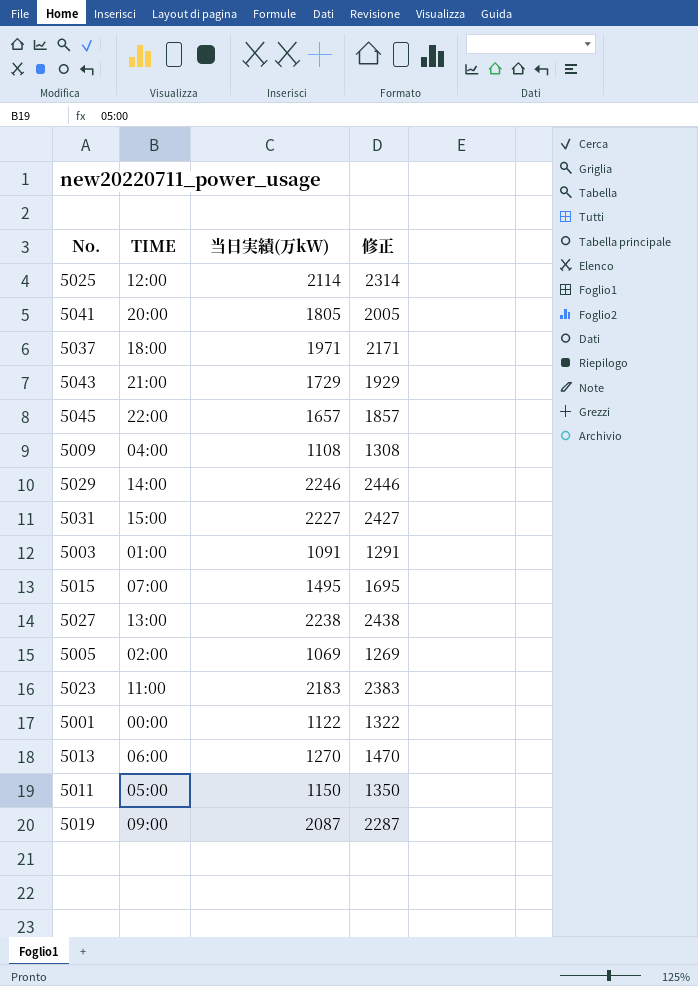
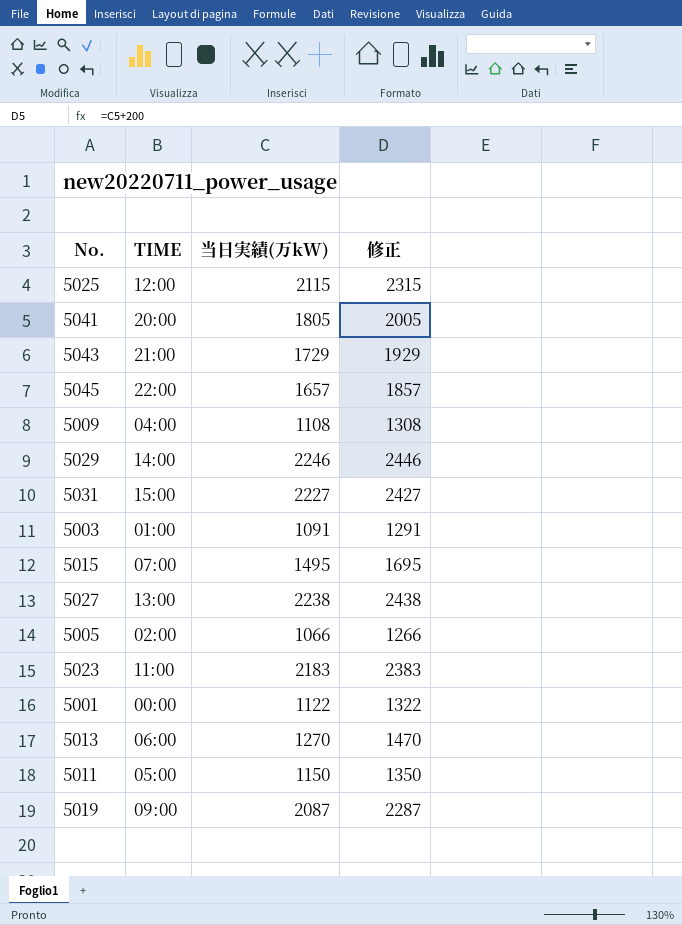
row 5037: 18:00 | 1971 | 2171 -> none
5025 | 当日実績(万kW): 2114 -> 2115
5025 | 修正: 2314 -> 2315
5005 | 当日実績(万kW): 1069 -> 1066
5005 | 修正: 1269 -> 1266

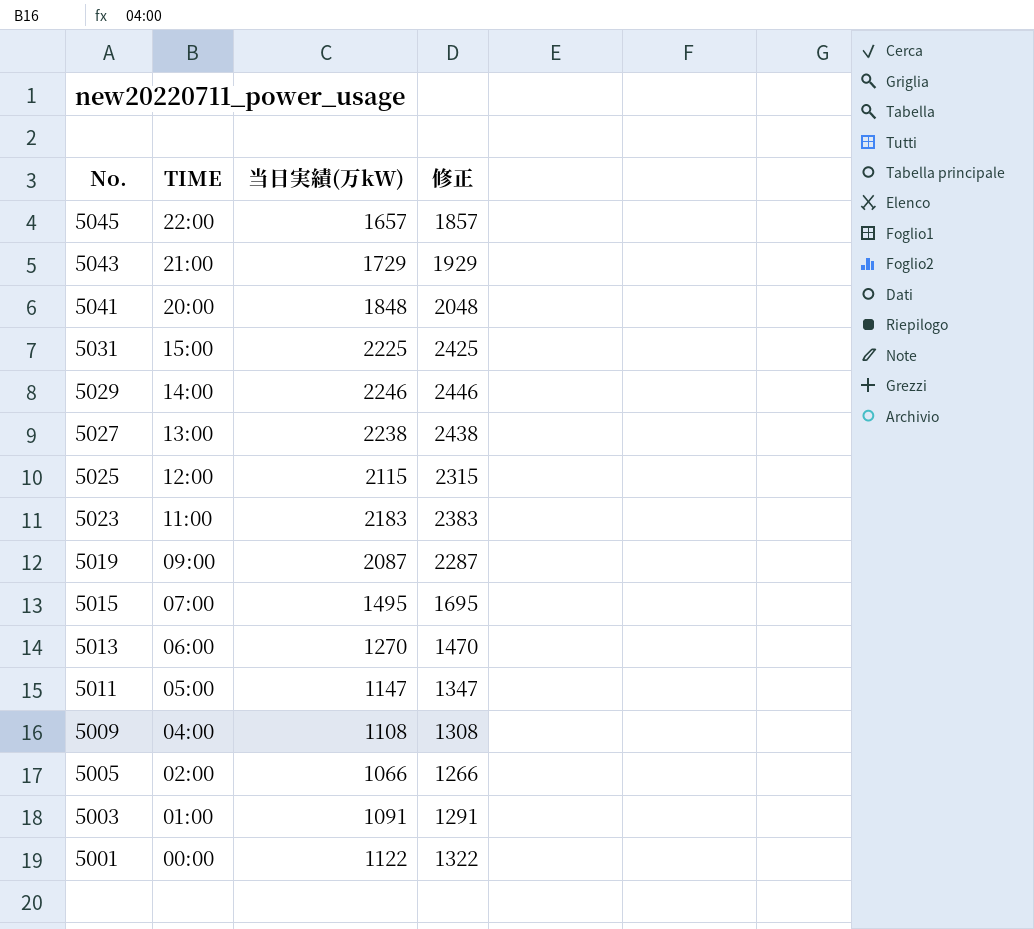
row order: none -> No. descending
5041 | 当日実績(万kW): 1805 -> 1848
5041 | 修正: 2005 -> 2048
5031 | 当日実績(万kW): 2227 -> 2225
5031 | 修正: 2427 -> 2425
5011 | 当日実績(万kW): 1150 -> 1147
5011 | 修正: 1350 -> 1347

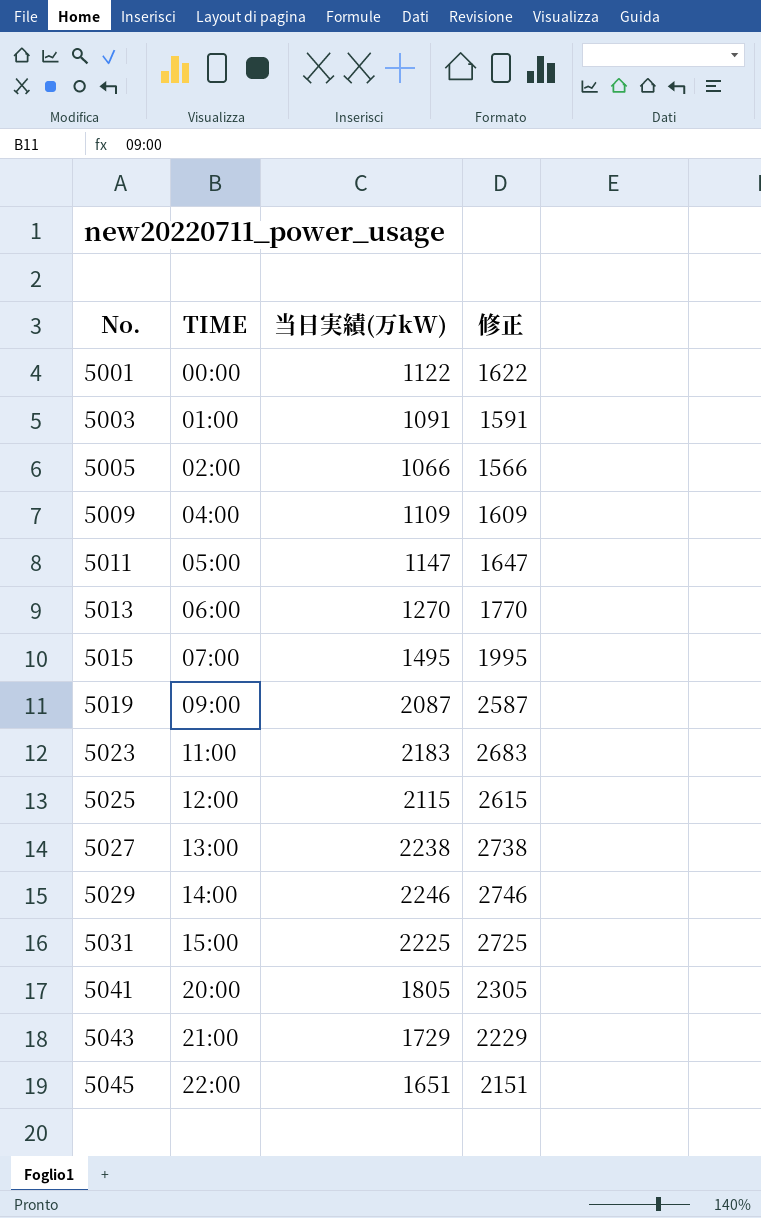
row order: No. descending -> No. ascending
column 修正 | formula: [当日実績(万kW)] + 200 -> [当日実績(万kW)] + 500
5009 | 当日実績(万kW): 1108 -> 1109
5041 | 当日実績(万kW): 1848 -> 1805
5045 | 当日実績(万kW): 1657 -> 1651

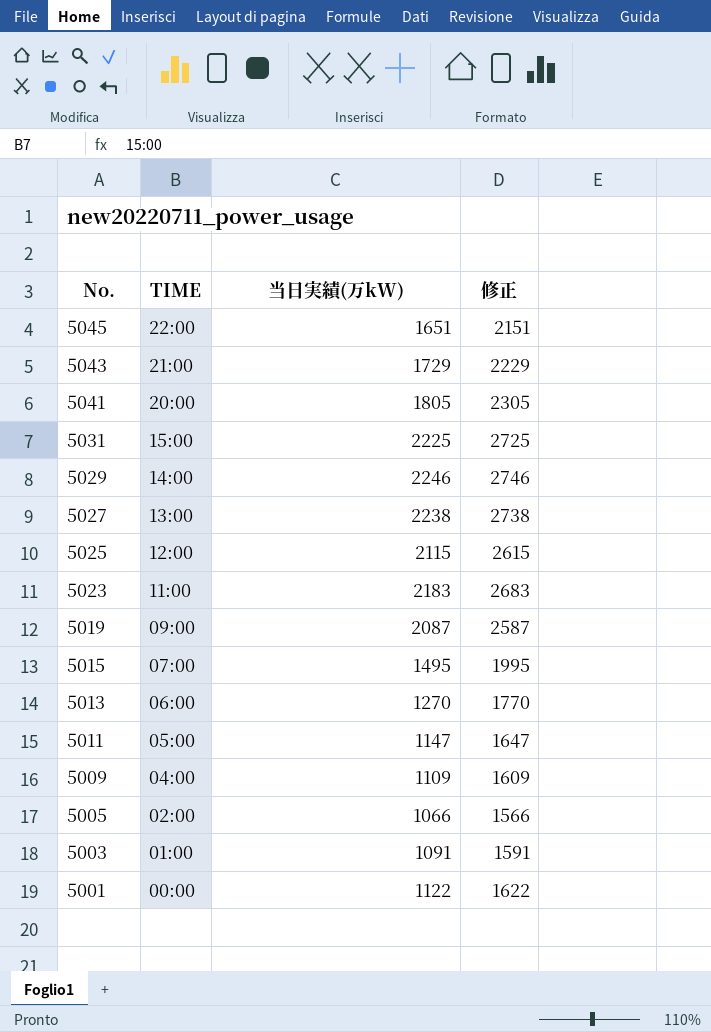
row order: No. ascending -> No. descending

